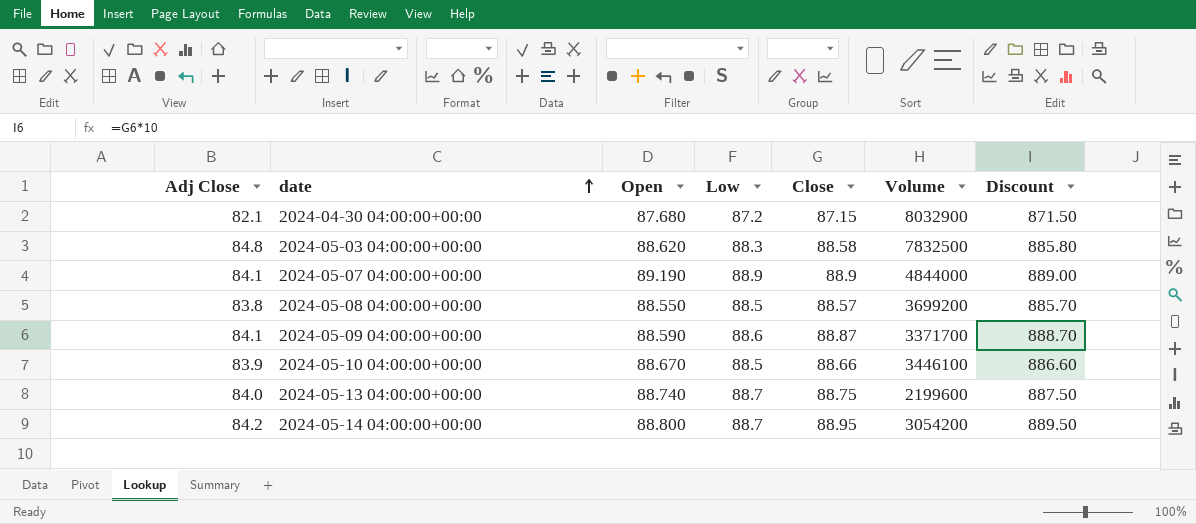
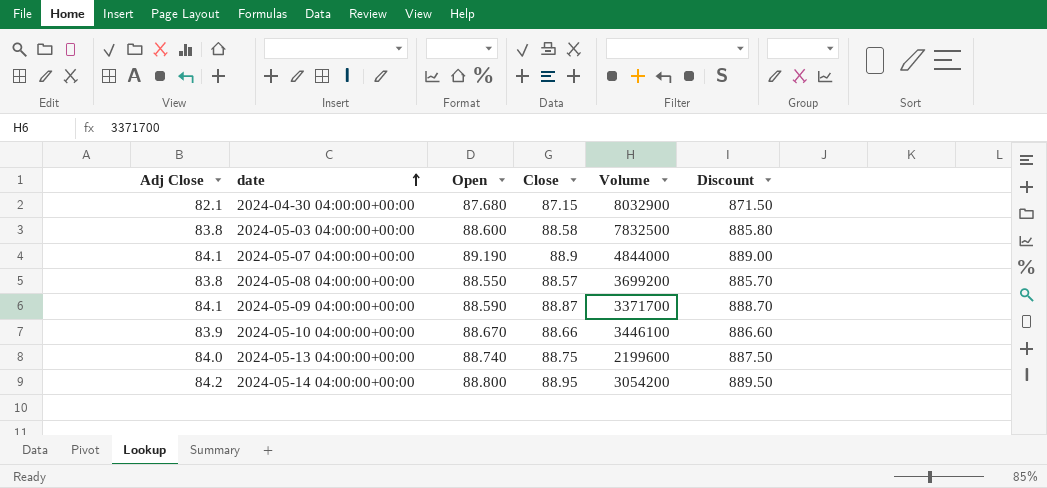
column Low | position: 4 -> none
2024-05-03 04:00:00+00:00 | Adj Close: 84.8 -> 83.8
2024-05-03 04:00:00+00:00 | Open: 88.620 -> 88.600

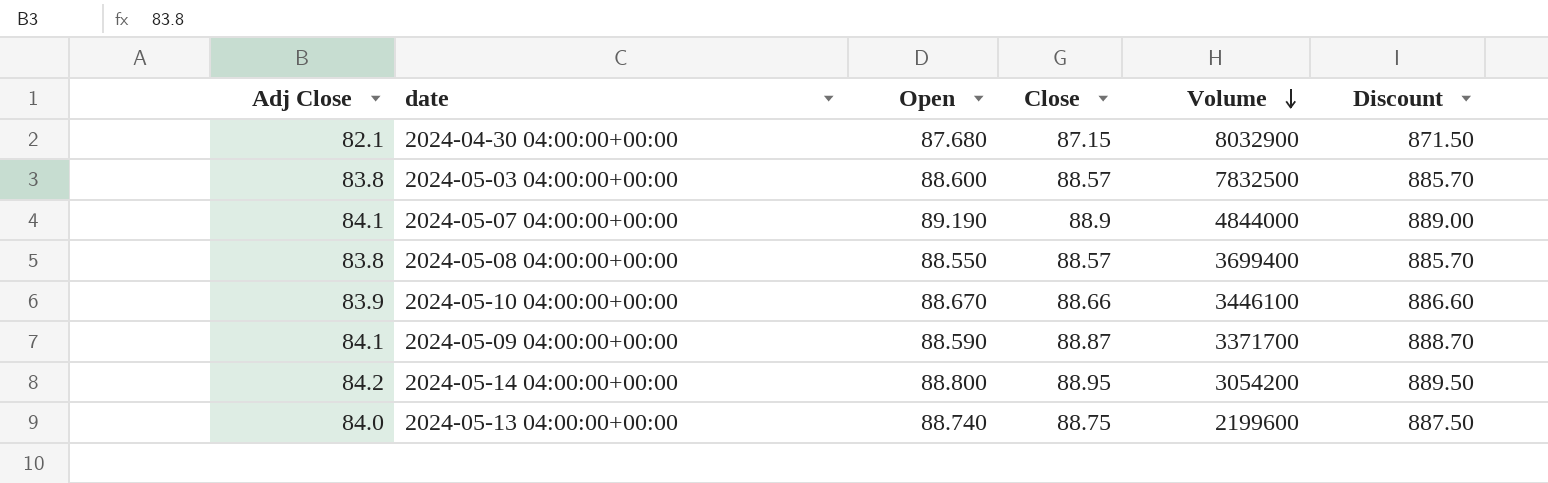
row order: date ascending -> Volume descending
2024-05-03 04:00:00+00:00 | Close: 88.58 -> 88.57
2024-05-03 04:00:00+00:00 | Discount: 885.80 -> 885.70
2024-05-08 04:00:00+00:00 | Volume: 3699200 -> 3699400

